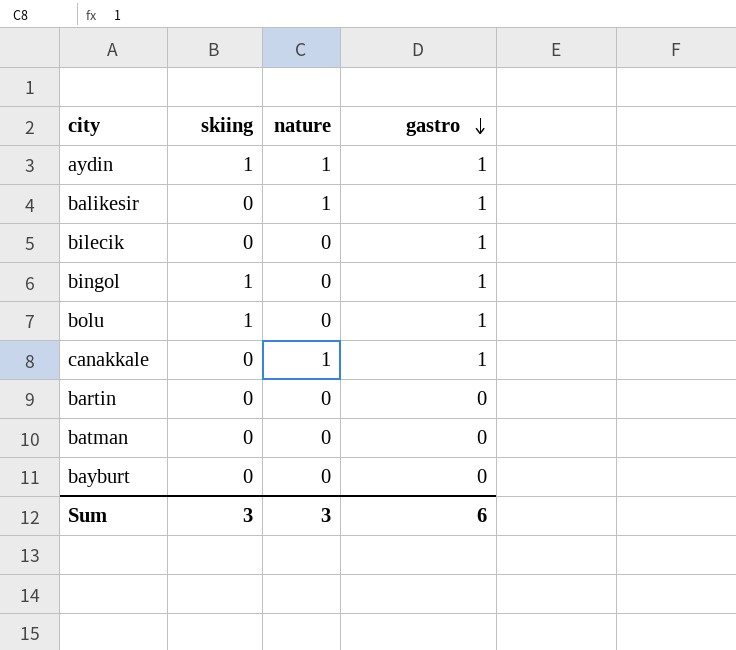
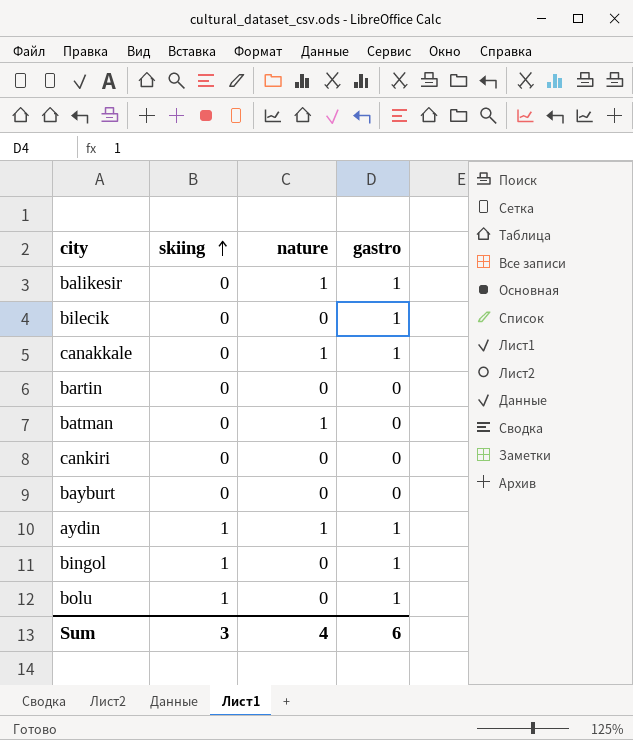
row order: gastro descending -> skiing ascending
batman | nature: 0 -> 1
row cankiri: none -> 0 | 0 | 0
Sum | nature: 3 -> 4

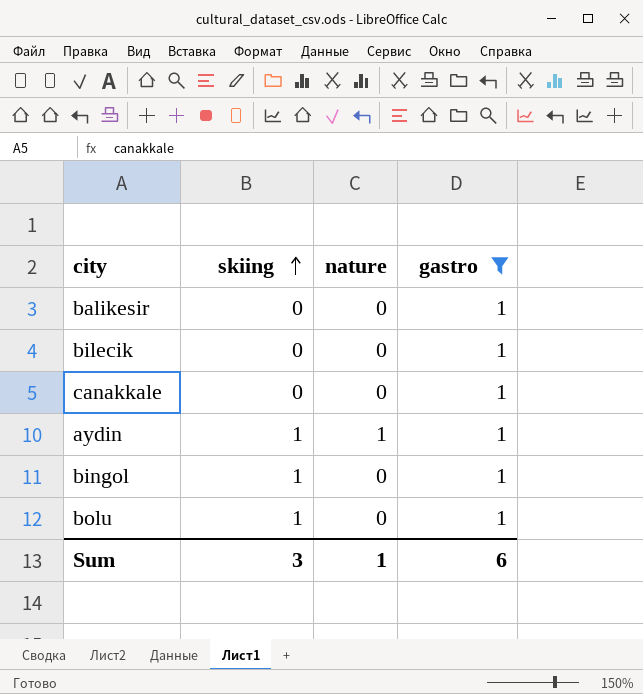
filter: none -> gastro = 1
balikesir | nature: 1 -> 0
canakkale | nature: 1 -> 0
Sum | nature: 4 -> 1

